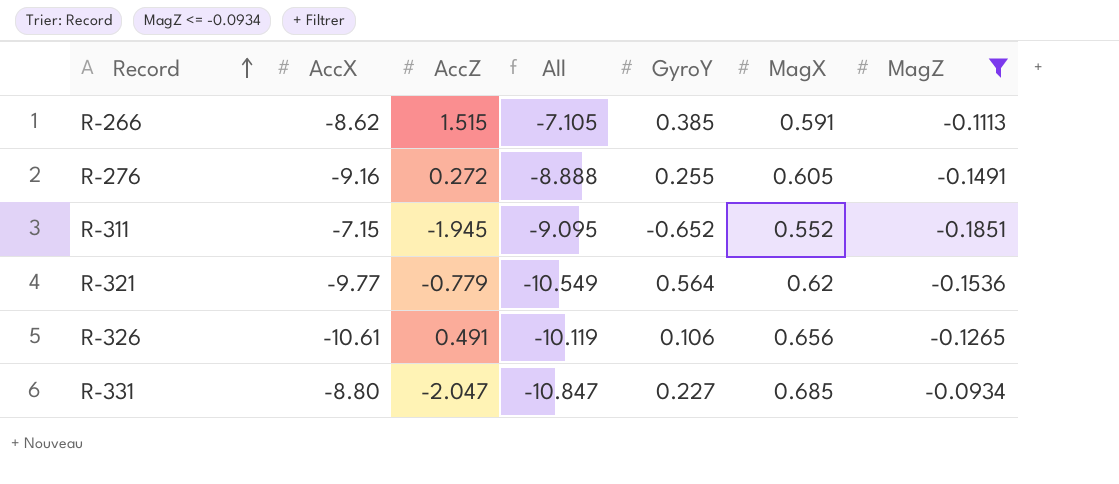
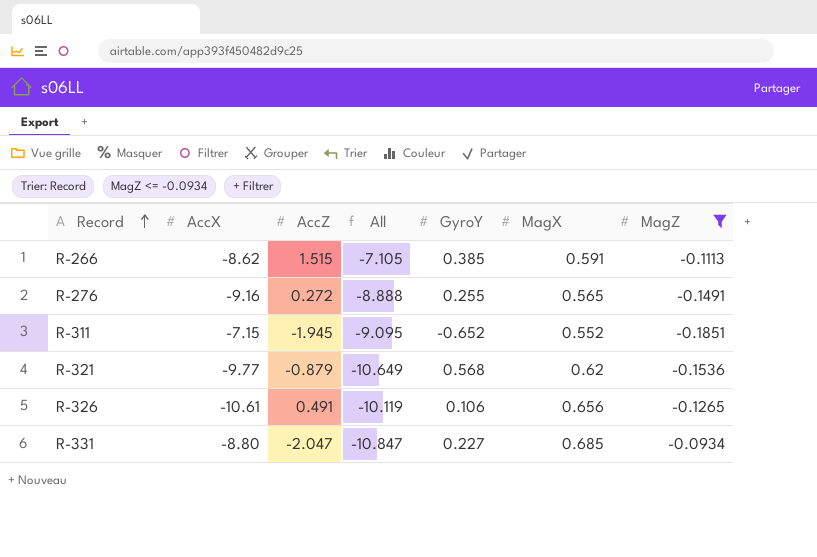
R-276 | MagX: 0.605 -> 0.565
R-321 | AccZ: -0.779 -> -0.879
R-321 | All: -10.549 -> -10.649
R-321 | GyroY: 0.564 -> 0.568

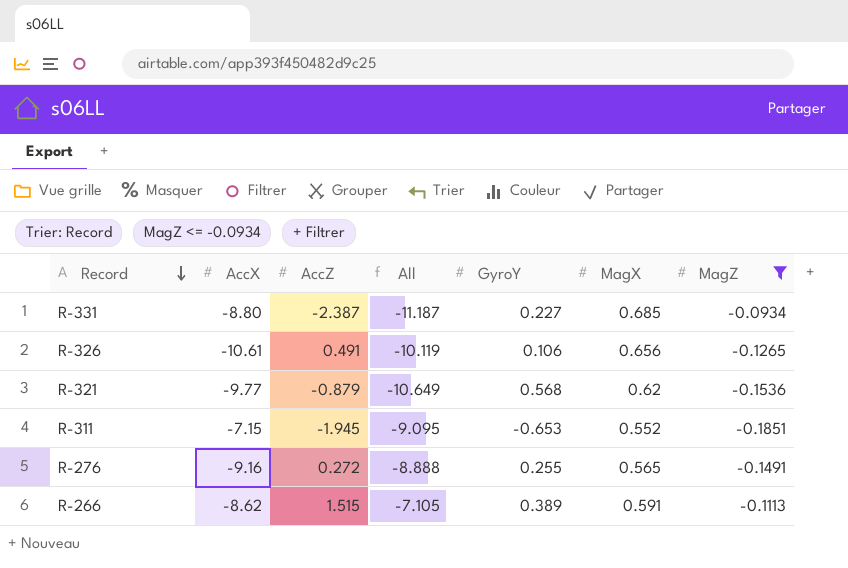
row order: Record ascending -> Record descending
R-331 | AccZ: -2.047 -> -2.387
R-331 | All: -10.847 -> -11.187
R-311 | GyroY: -0.652 -> -0.653
R-266 | GyroY: 0.385 -> 0.389

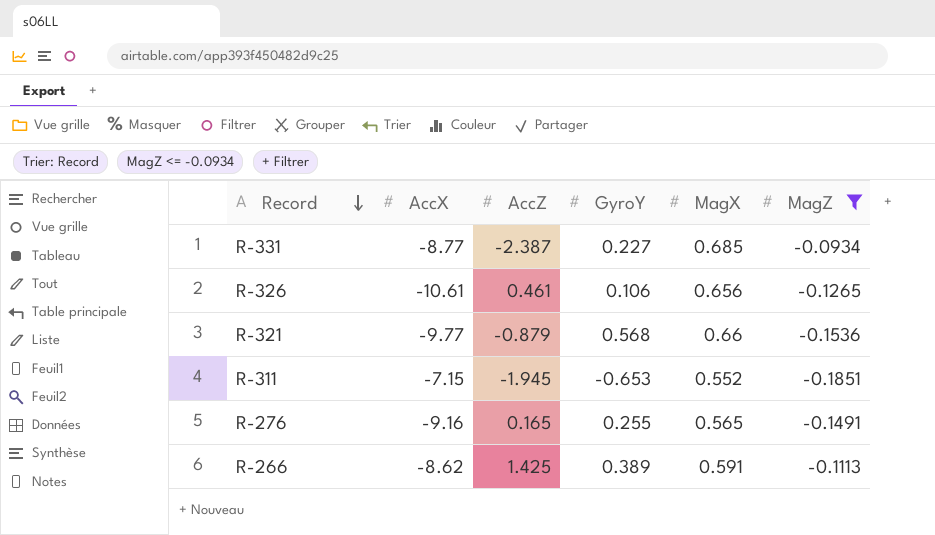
column All | formula: [AccX] + [AccZ] -> none
R-331 | AccX: -8.80 -> -8.77
R-326 | AccZ: 0.491 -> 0.461
R-321 | MagX: 0.62 -> 0.66
R-276 | AccZ: 0.272 -> 0.165
R-266 | AccZ: 1.515 -> 1.425

